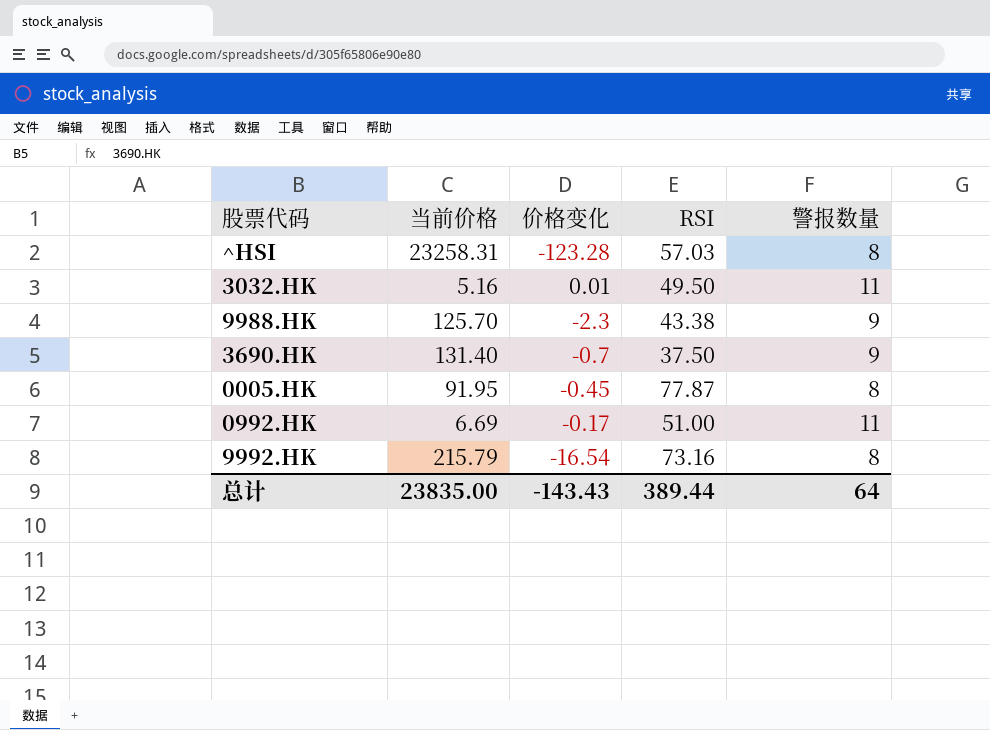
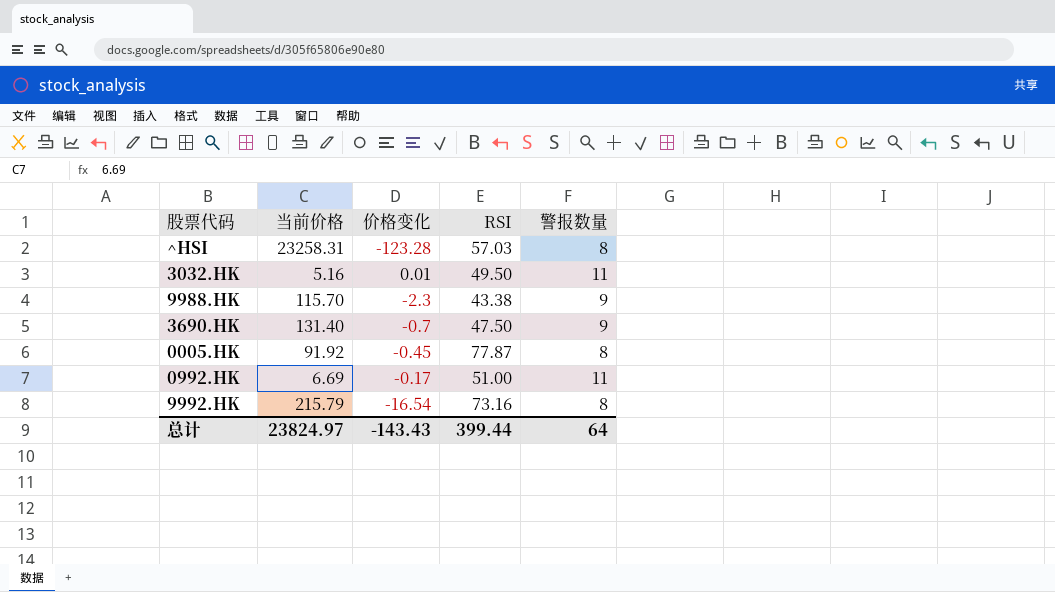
9988.HK | 当前价格: 125.70 -> 115.70
3690.HK | RSI: 37.50 -> 47.50
0005.HK | 当前价格: 91.95 -> 91.92
总计 | 当前价格: 23835.00 -> 23824.97
总计 | RSI: 389.44 -> 399.44

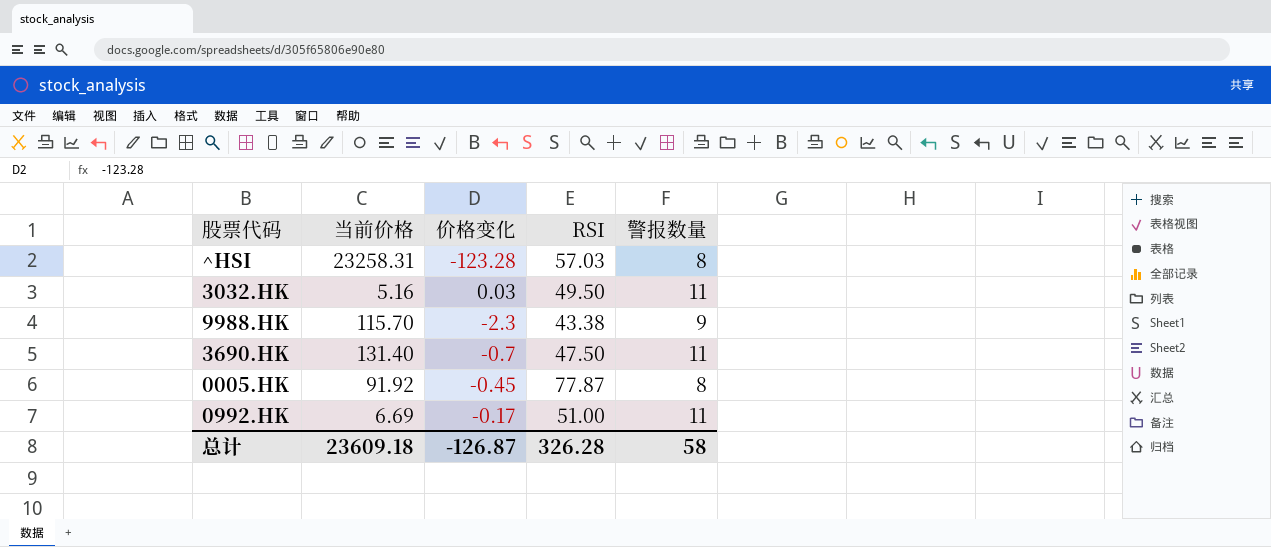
row 9992.HK: 215.79 | -16.54 | 73.16 | 8 -> none
3032.HK | 价格变化: 0.01 -> 0.03
3690.HK | 警报数量: 9 -> 11
总计 | 当前价格: 23824.97 -> 23609.18
总计 | 价格变化: -143.43 -> -126.87
总计 | RSI: 399.44 -> 326.28
总计 | 警报数量: 64 -> 58

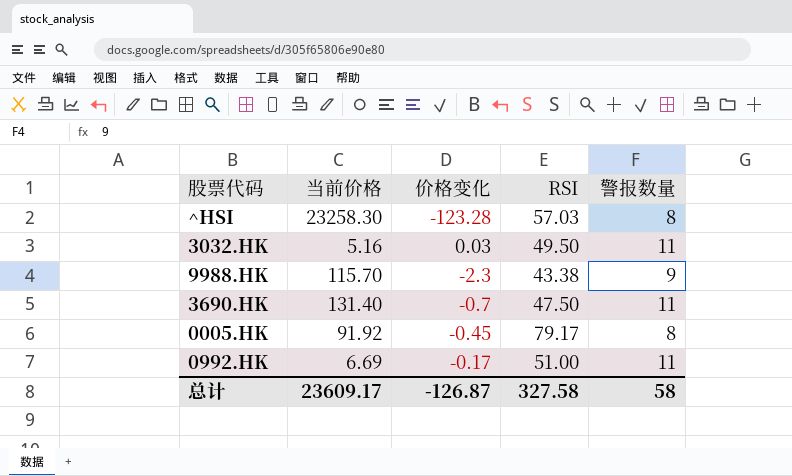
^HSI | 当前价格: 23258.31 -> 23258.30
0005.HK | RSI: 77.87 -> 79.17
总计 | 当前价格: 23609.18 -> 23609.17
总计 | RSI: 326.28 -> 327.58

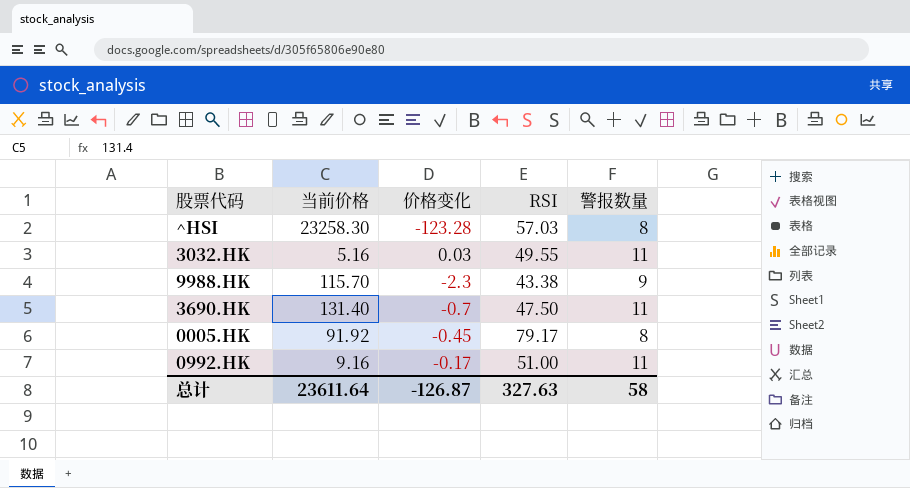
3032.HK | RSI: 49.50 -> 49.55
0992.HK | 当前价格: 6.69 -> 9.16
总计 | 当前价格: 23609.17 -> 23611.64
总计 | RSI: 327.58 -> 327.63

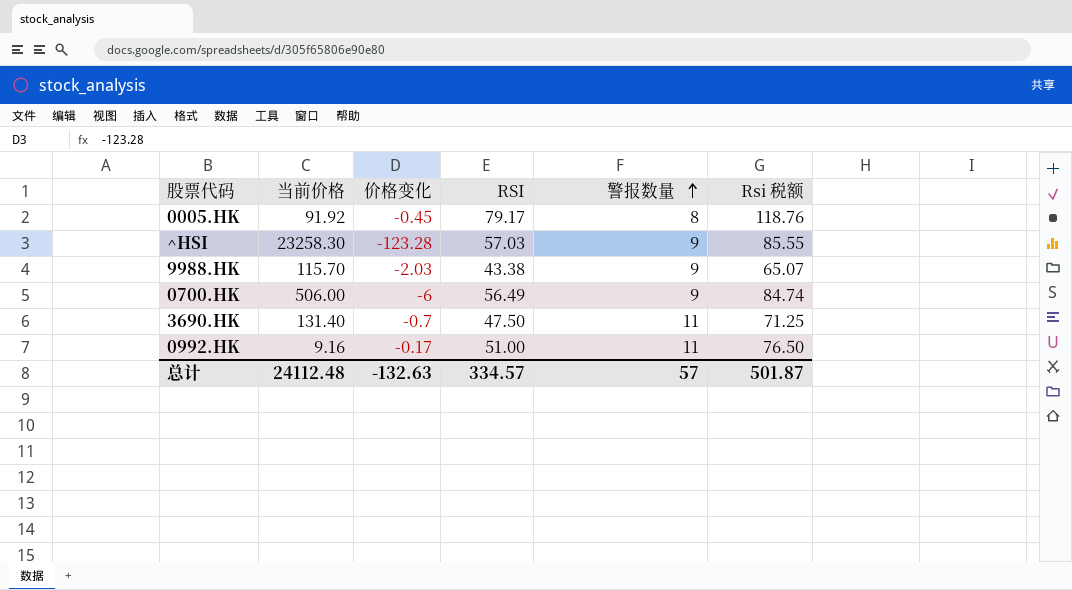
row order: none -> 警报数量 ascending
column Rsi 税额 | formula: none -> [RSI] * 1.5
row 3032.HK: 5.16 | 0.03 | 49.55 | 11 -> none
^HSI | 警报数量: 8 -> 9
9988.HK | 价格变化: -2.3 -> -2.03
row 0700.HK: none -> 506.00 | -6 | 56.49 | 9 | 84.74
总计 | 当前价格: 23611.64 -> 24112.48
总计 | 价格变化: -126.87 -> -132.63
总计 | RSI: 327.63 -> 334.57
总计 | 警报数量: 58 -> 57

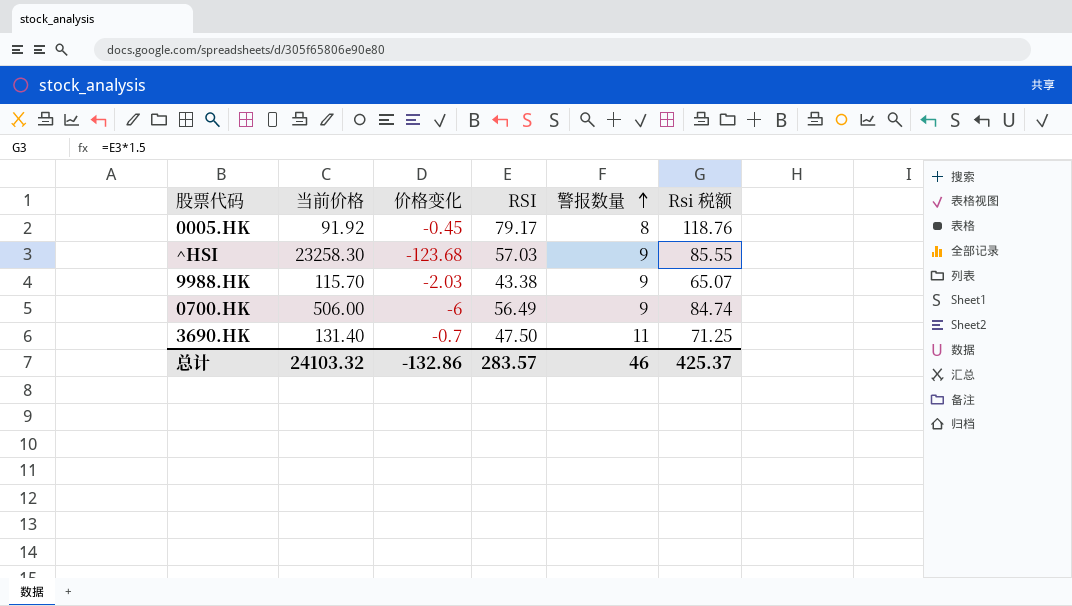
row 0992.HK: 9.16 | -0.17 | 51.00 | 11 | 76.50 -> none
^HSI | 价格变化: -123.28 -> -123.68
总计 | 当前价格: 24112.48 -> 24103.32
总计 | 价格变化: -132.63 -> -132.86
总计 | RSI: 334.57 -> 283.57
总计 | 警报数量: 57 -> 46
总计 | Rsi 税额: 501.87 -> 425.37

